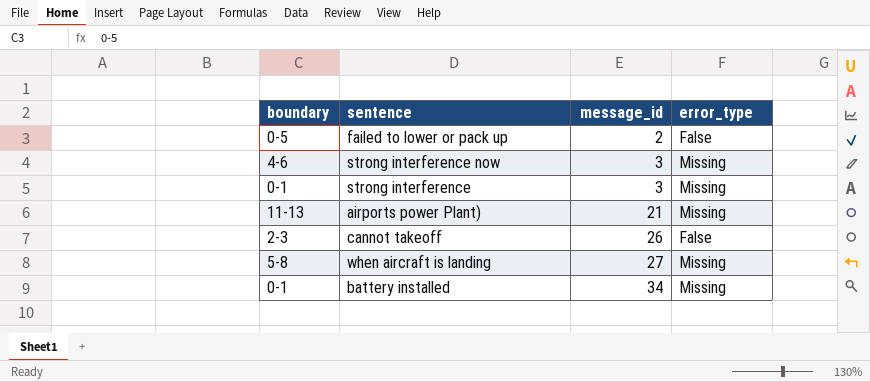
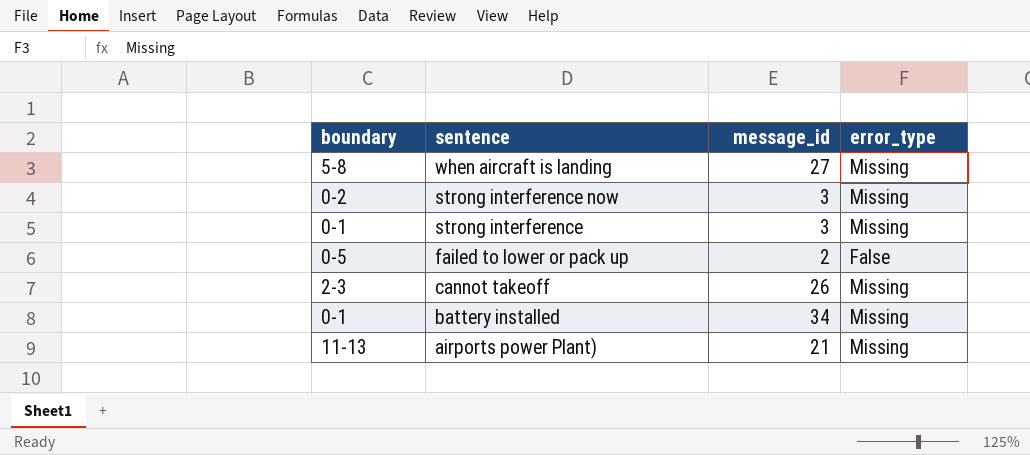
row order: message_id ascending -> sentence descending
strong interference now | boundary: 4-6 -> 0-2
cannot takeoff | error_type: False -> Missing

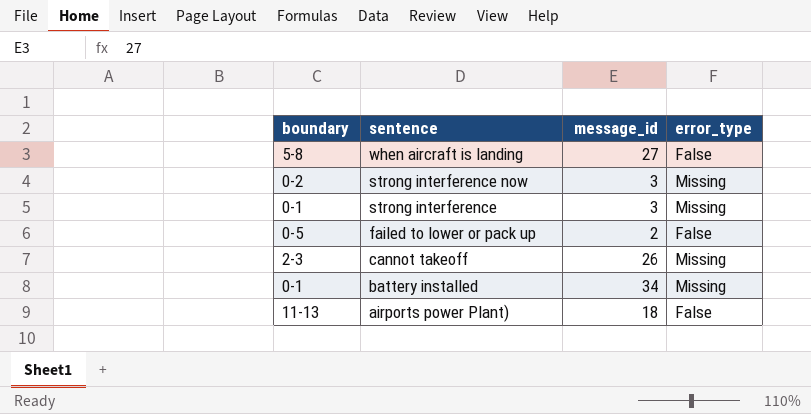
when aircraft is landing | error_type: Missing -> False
airports power Plant) | message_id: 21 -> 18
airports power Plant) | error_type: Missing -> False

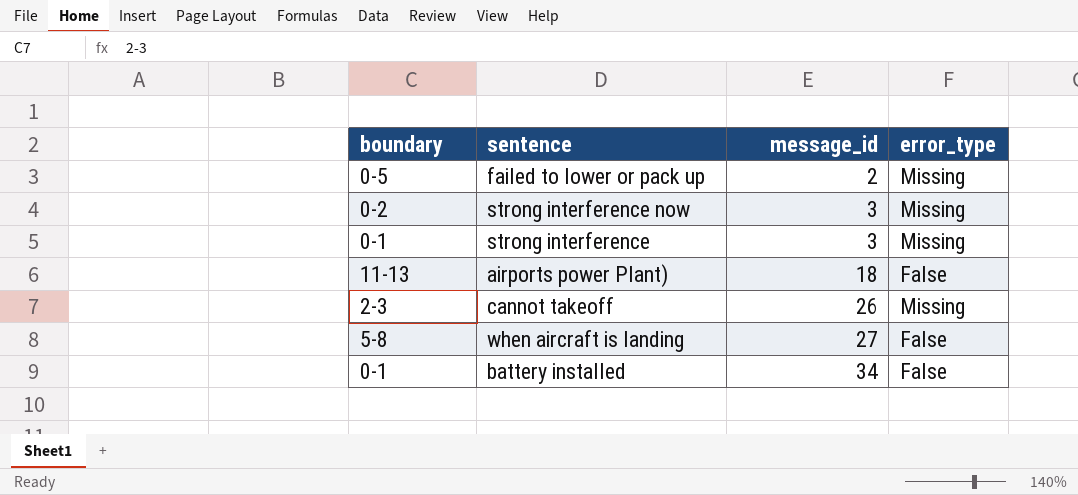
row order: sentence descending -> message_id ascending
failed to lower or pack up | error_type: False -> Missing
battery installed | error_type: Missing -> False

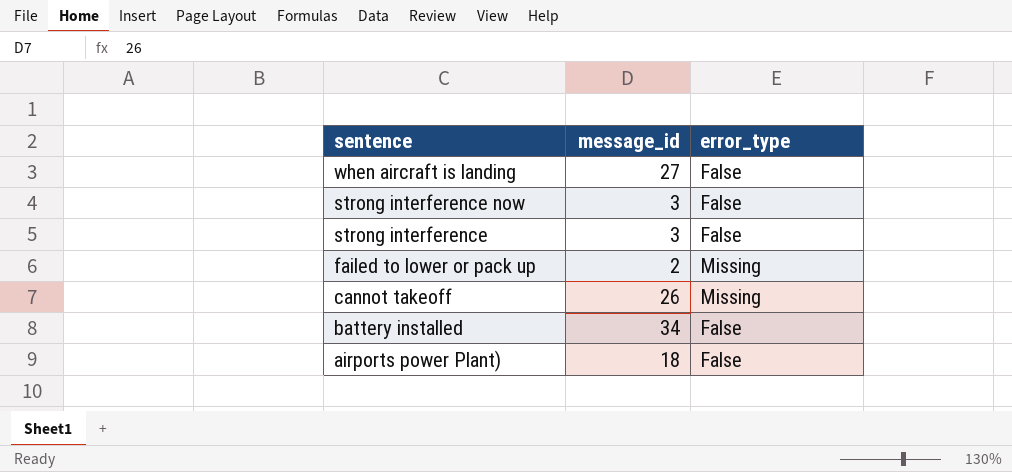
row order: message_id ascending -> sentence descending
column boundary | position: 1 -> none
strong interference now | error_type: Missing -> False
strong interference | error_type: Missing -> False

